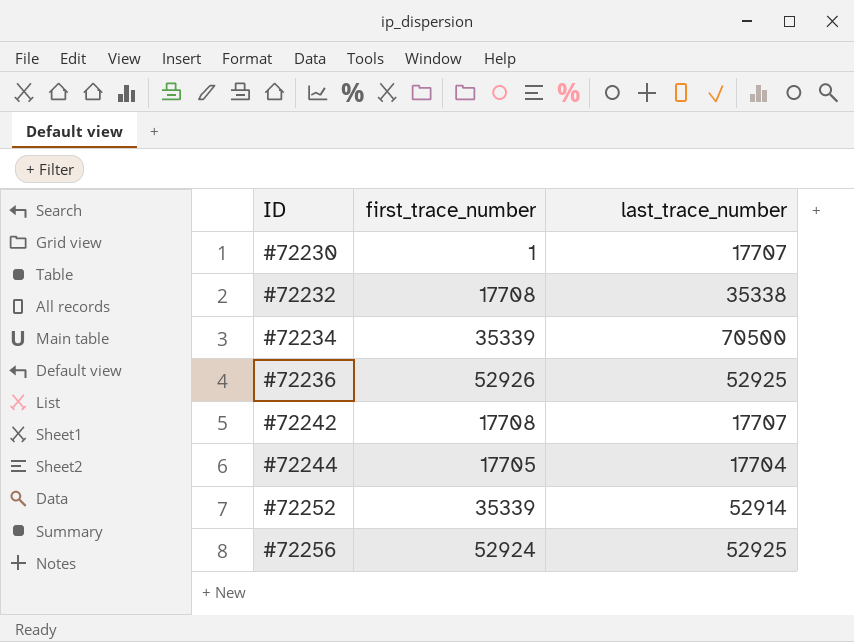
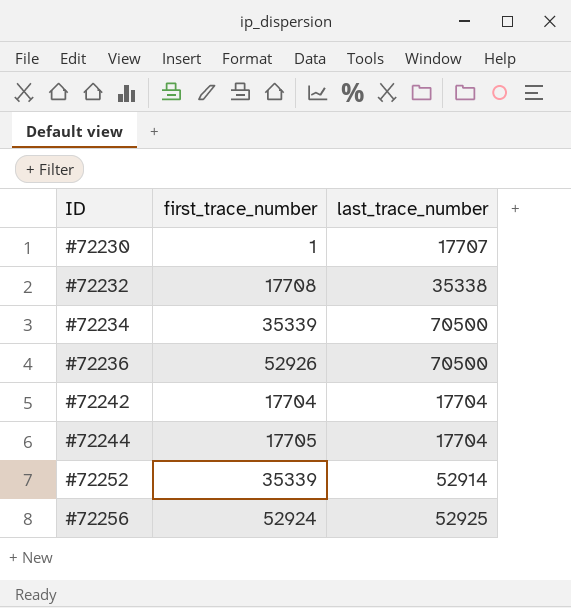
#72236 | last_trace_number: 52925 -> 70500
#72242 | first_trace_number: 17708 -> 17704
#72242 | last_trace_number: 17707 -> 17704

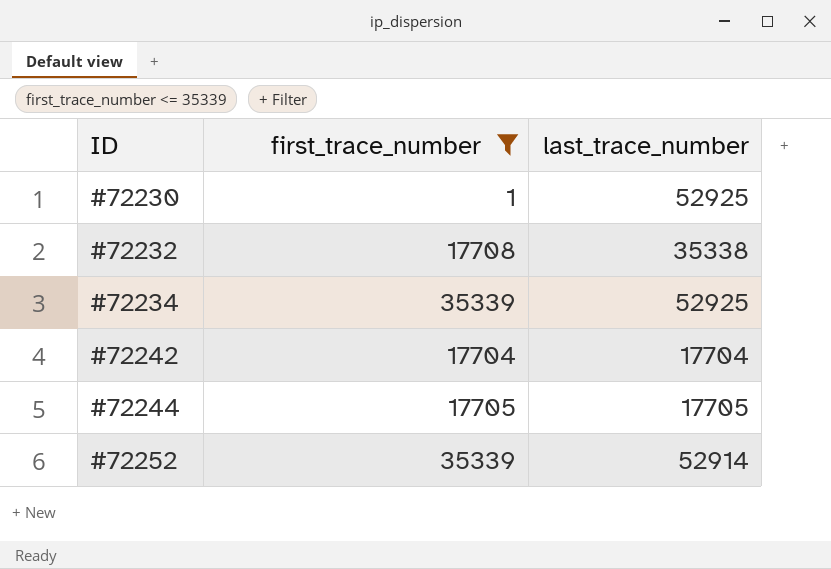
filter: none -> first_trace_number <= 35339
#72230 | last_trace_number: 17707 -> 52925
#72234 | last_trace_number: 70500 -> 52925
#72244 | last_trace_number: 17704 -> 17705

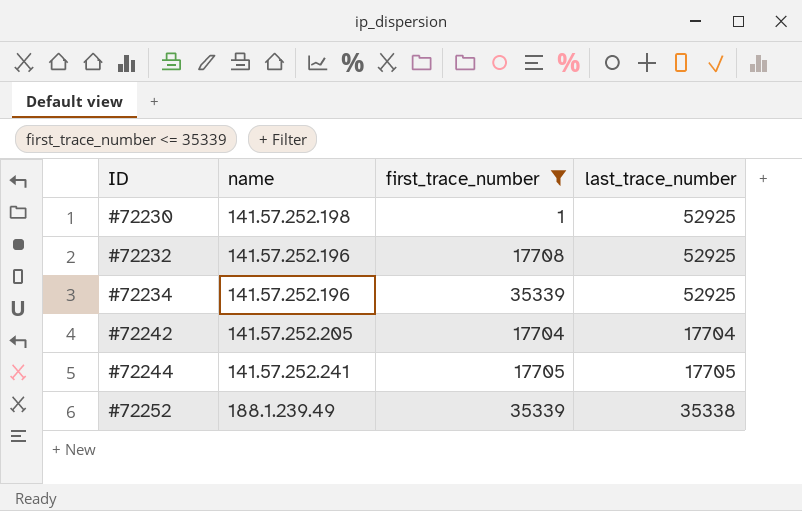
column name | position: none -> 2
#72232 | last_trace_number: 35338 -> 52925
#72252 | last_trace_number: 52914 -> 35338

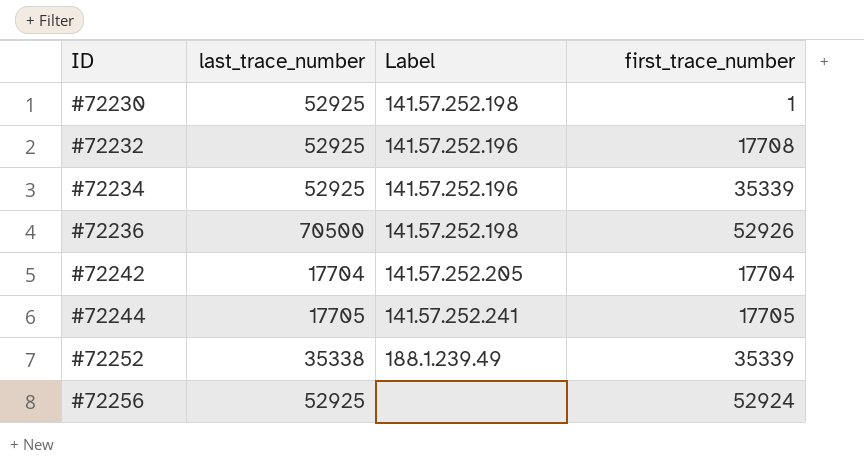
filter: first_trace_number <= 35339 -> none
column last_trace_number | position: 4 -> 2
column name: name -> Label

